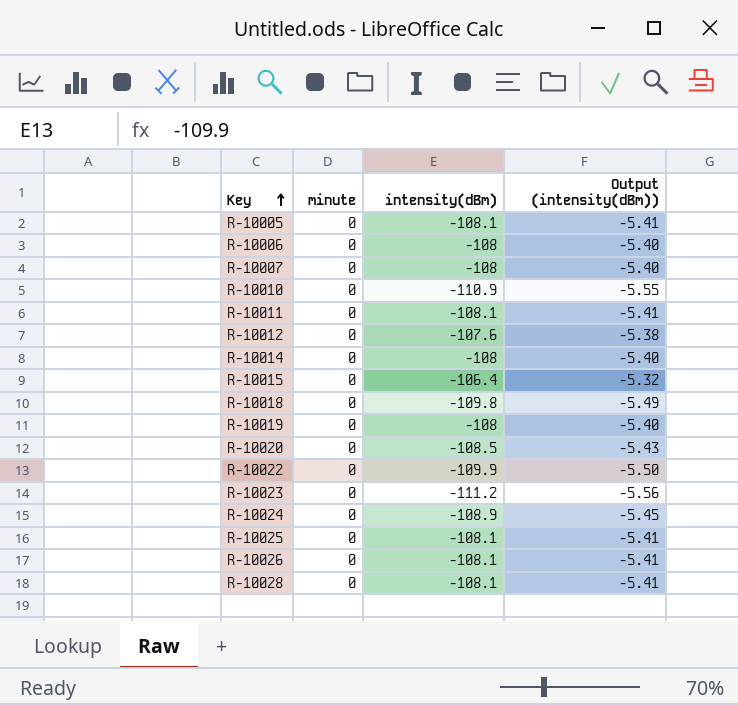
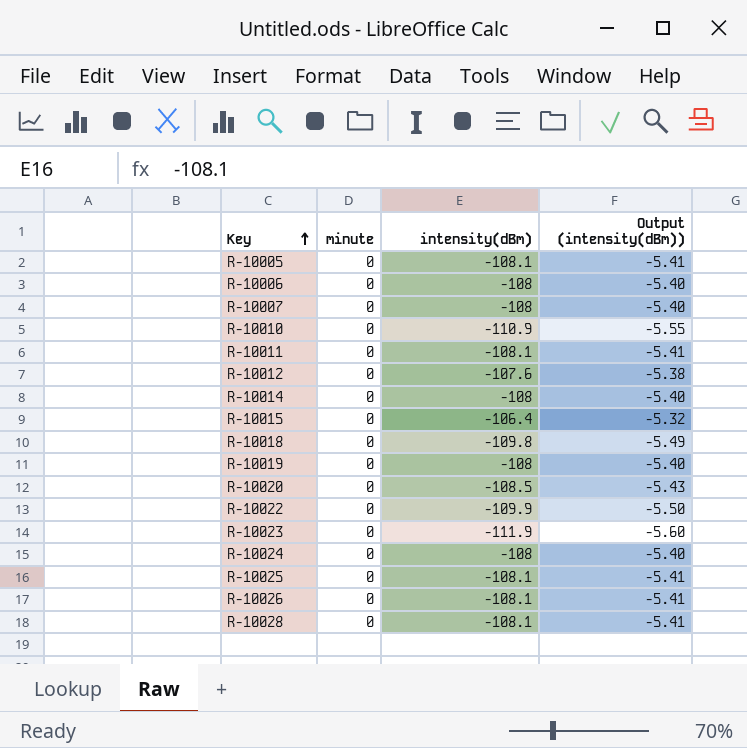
R-10023 | intensity(dBm): -111.2 -> -111.9
R-10023 | Output (intensity(dBm)): -5.56 -> -5.60
R-10024 | intensity(dBm): -108.9 -> -108
R-10024 | Output (intensity(dBm)): -5.45 -> -5.40

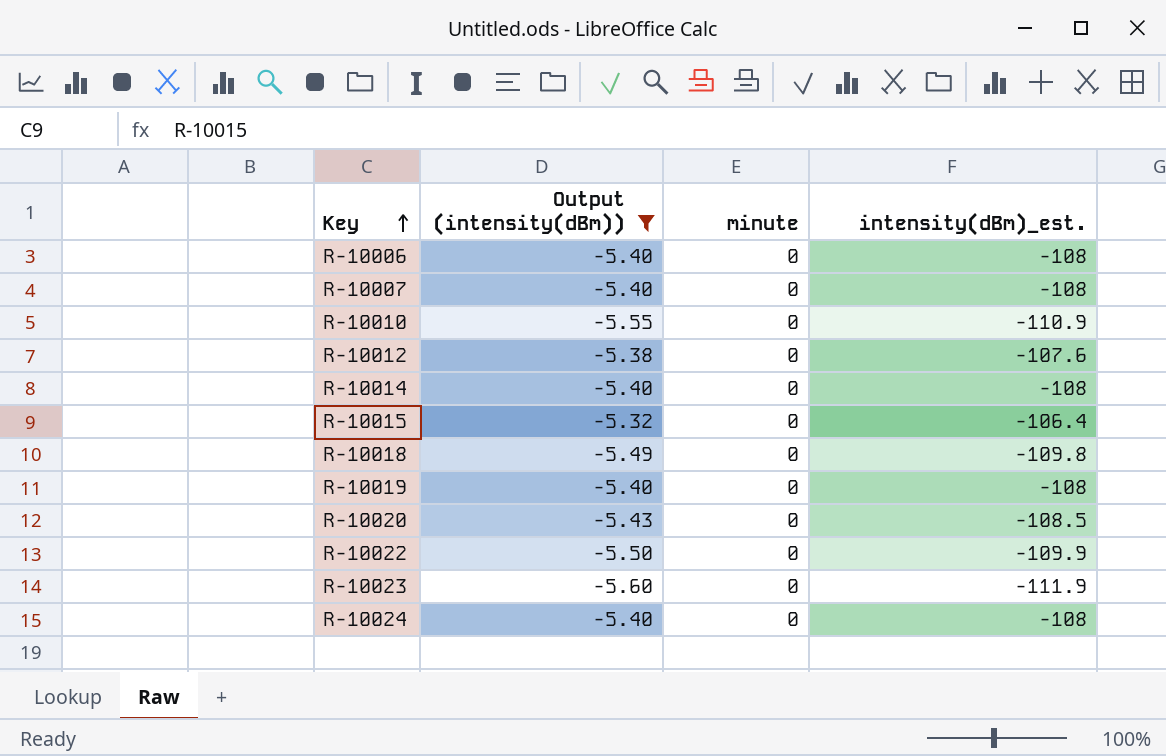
filter: none -> Output (intensity(dBm)) != -5.41
column Output (intensity(dBm)) | position: 4 -> 2
column name: intensity(dBm) -> intensity(dBm)_est.

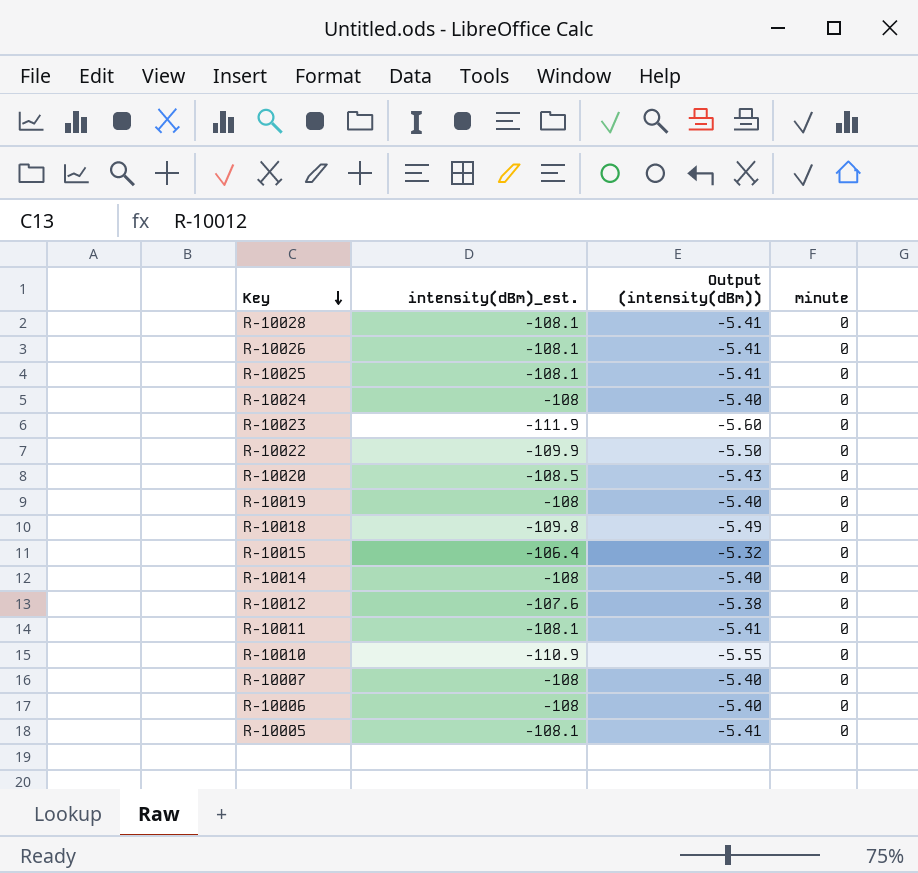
filter: Output (intensity(dBm)) != -5.41 -> none
row order: Key ascending -> Key descending
column intensity(dBm)_est. | position: 4 -> 2

